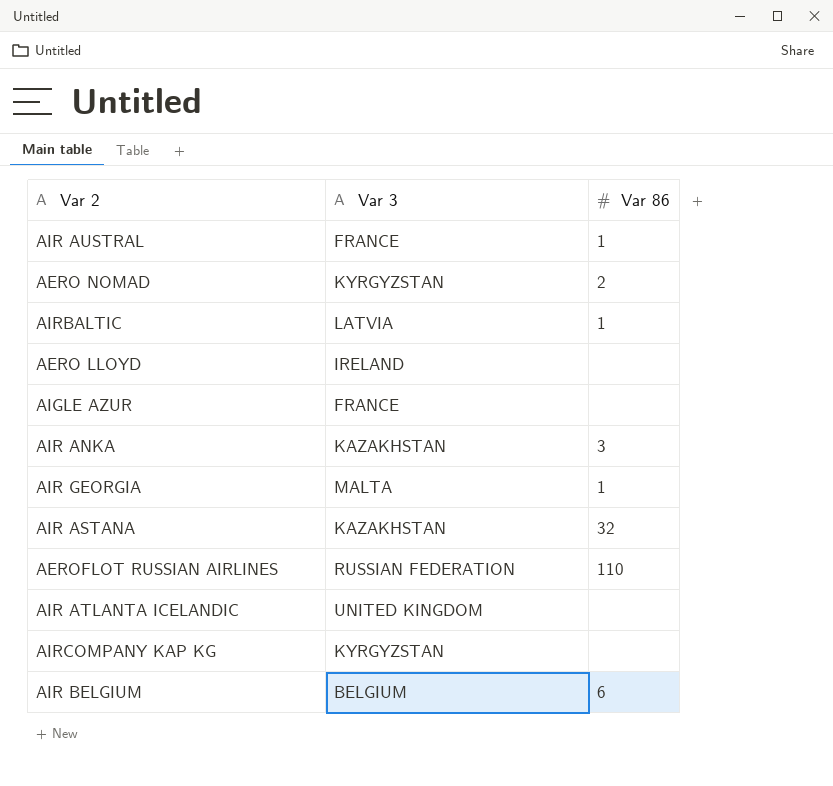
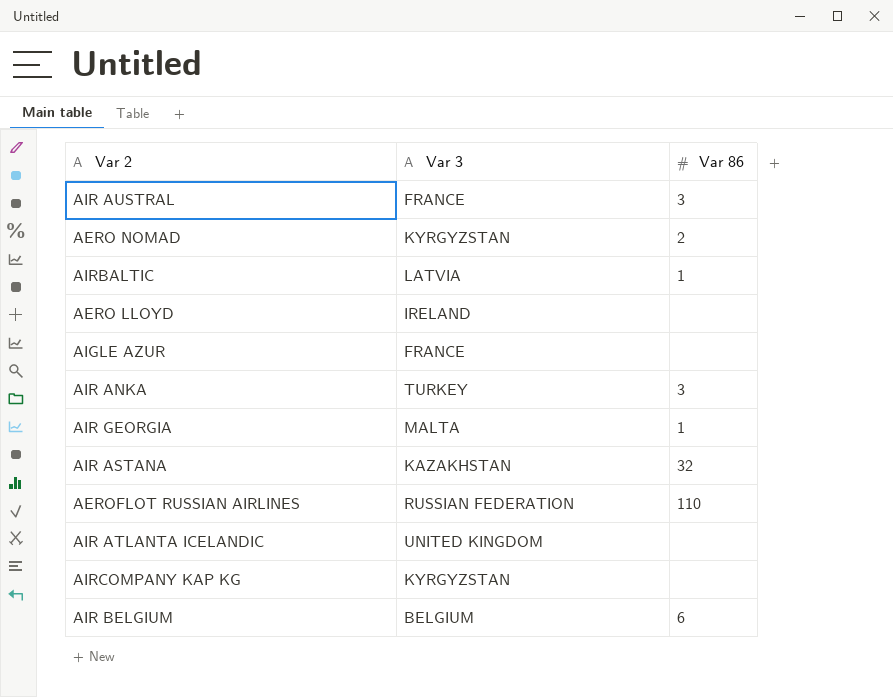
AIR AUSTRAL | Var 86: 1 -> 3
AIR ANKA | Var 3: KAZAKHSTAN -> TURKEY

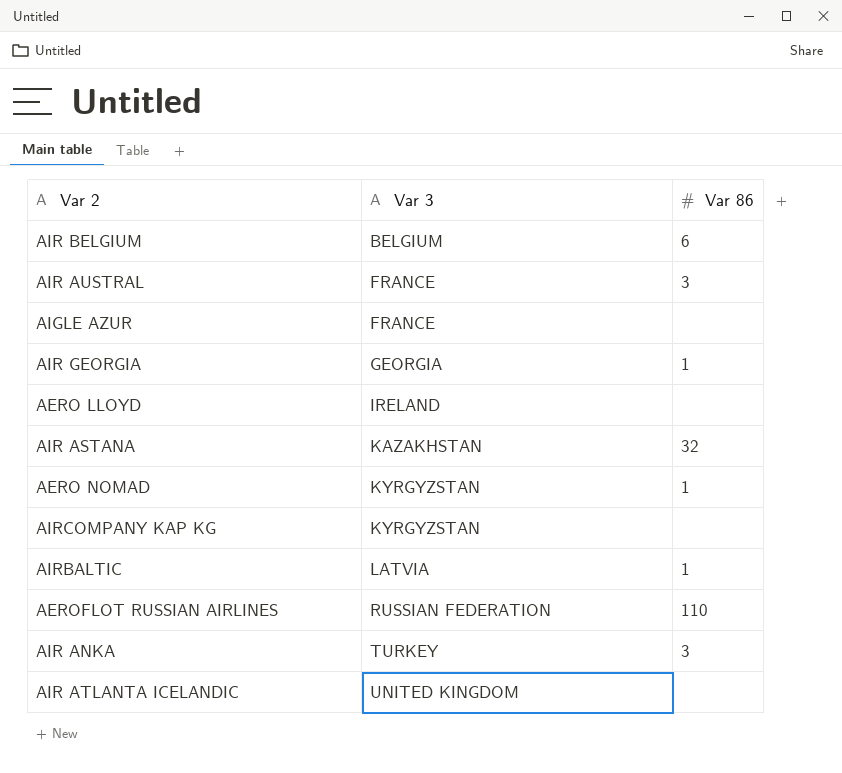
row order: none -> Var 3 ascending
AIR GEORGIA | Var 3: MALTA -> GEORGIA
AERO NOMAD | Var 86: 2 -> 1

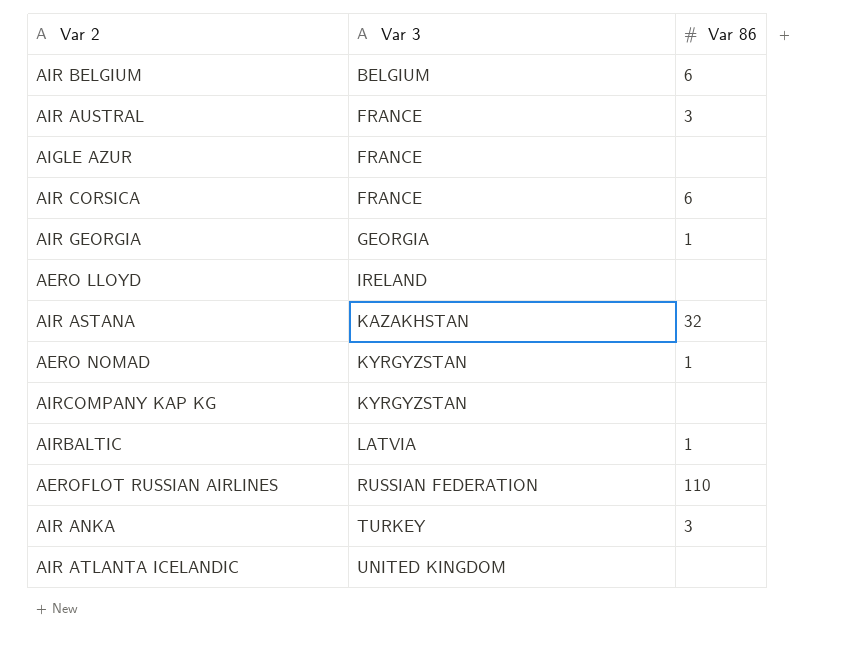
row AIR CORSICA: none -> FRANCE | 6

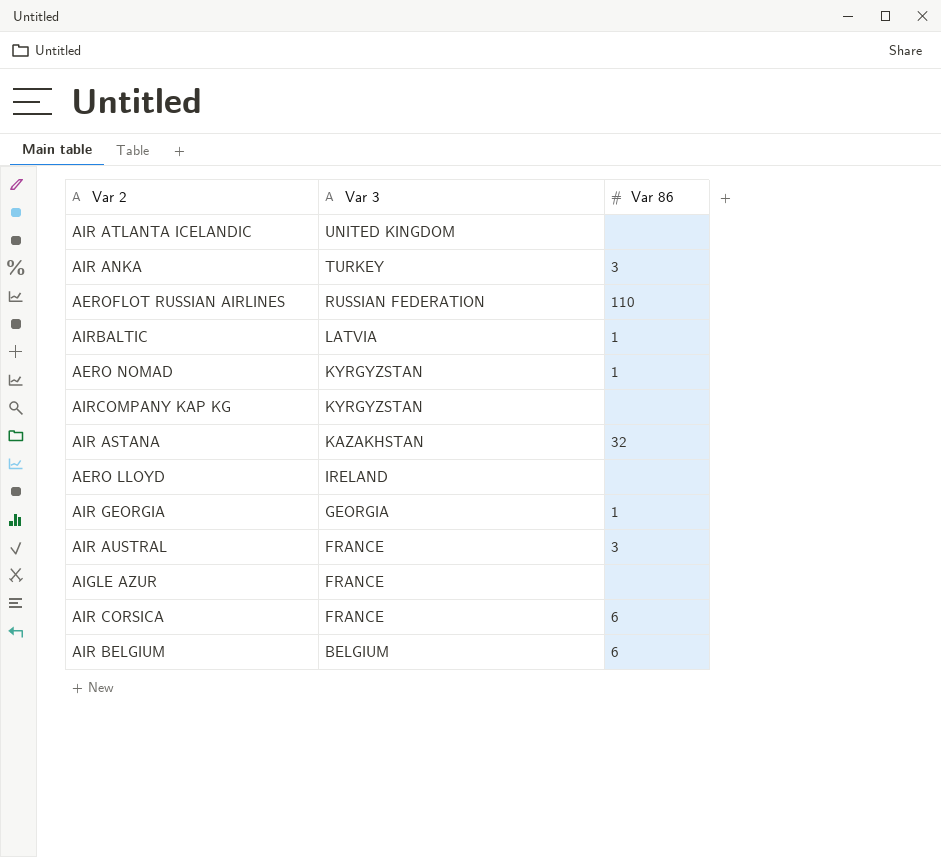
row order: Var 3 ascending -> Var 3 descending

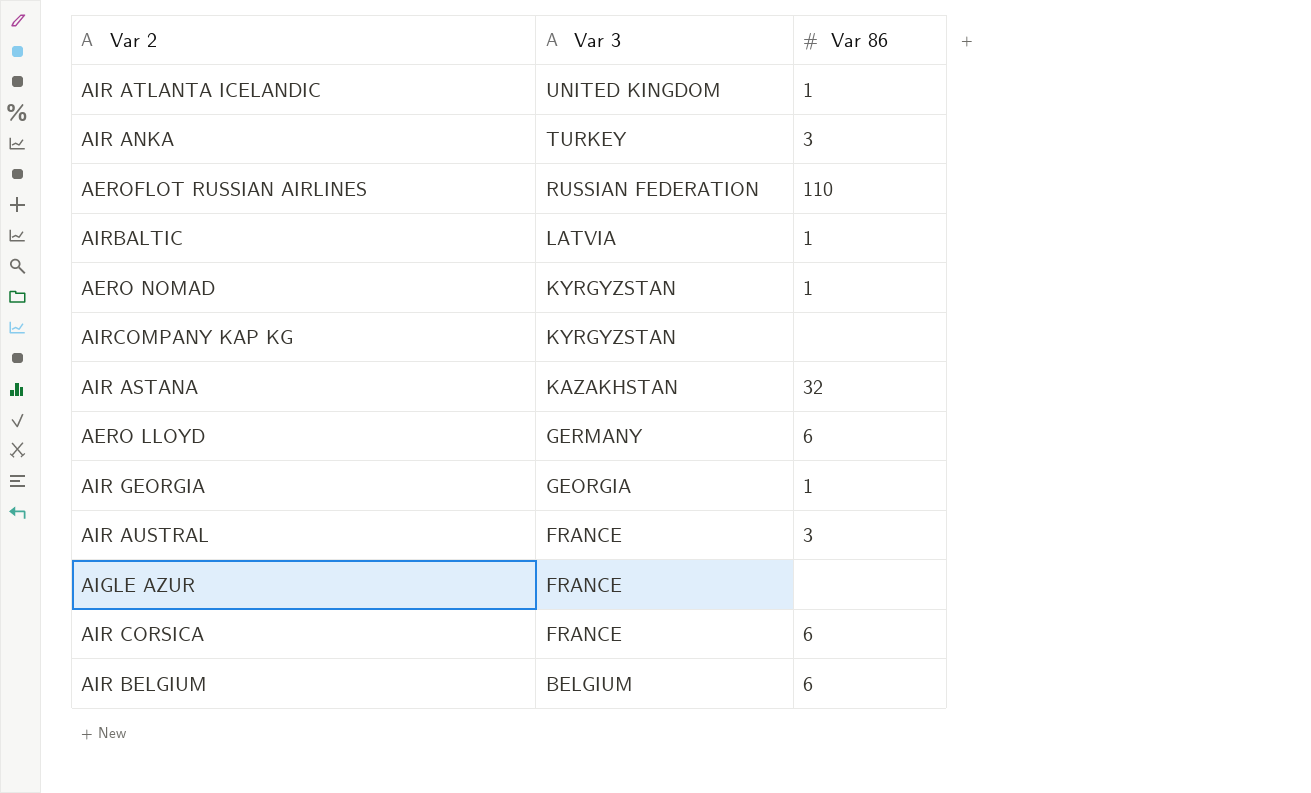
AIR ATLANTA ICELANDIC | Var 86: none -> 1
AERO LLOYD | Var 3: IRELAND -> GERMANY
AERO LLOYD | Var 86: none -> 6

